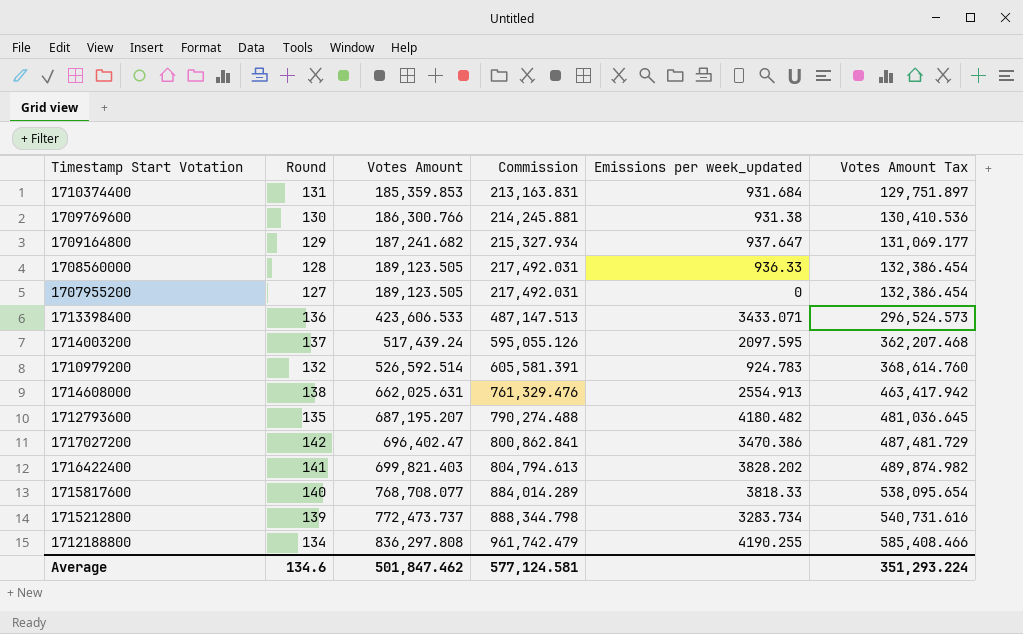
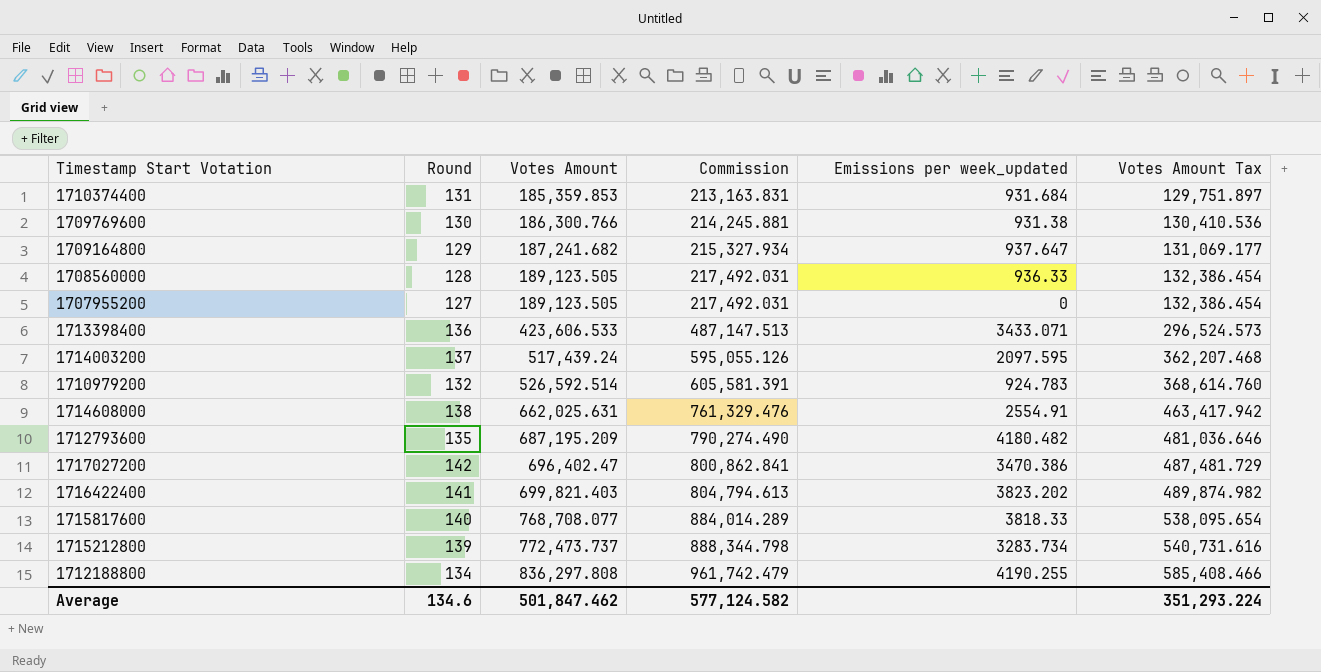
1714608000 | Emissions per week_updated: 2554.913 -> 2554.91
1712793600 | Votes Amount: 687,195.207 -> 687,195.209
1712793600 | Commission: 790,274.488 -> 790,274.490
1712793600 | Votes Amount Tax: 481,036.645 -> 481,036.646
1716422400 | Emissions per week_updated: 3828.202 -> 3823.202
Average | Commission: 577,124.581 -> 577,124.582

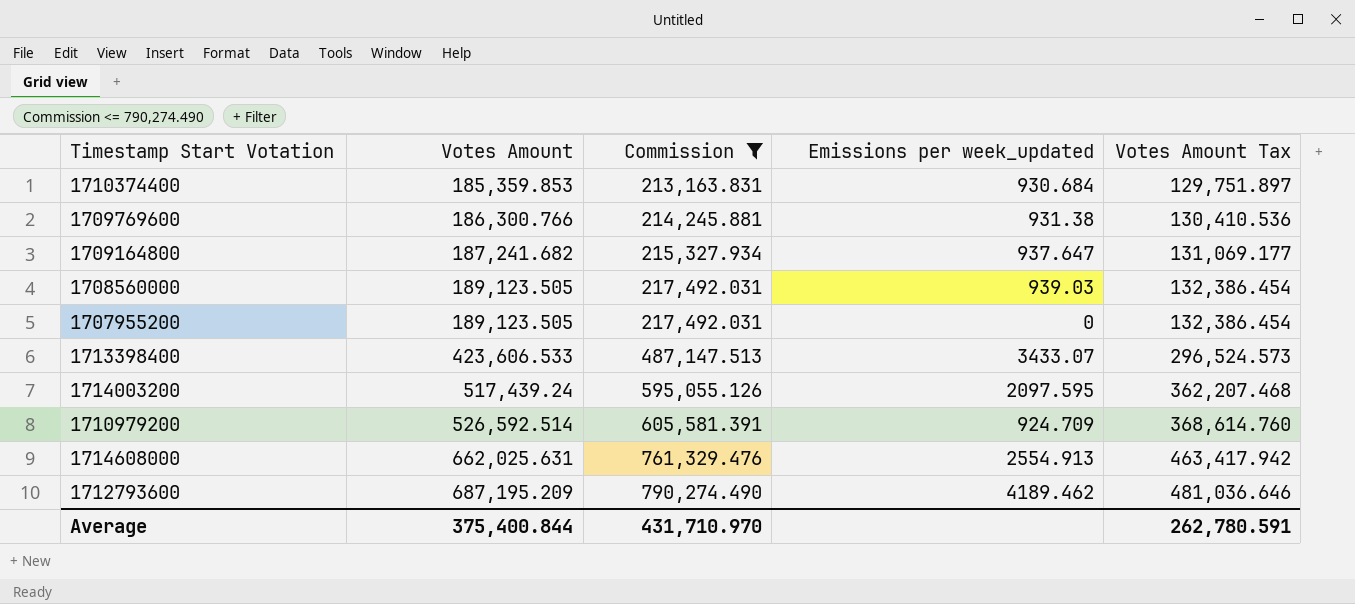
filter: none -> Commission <= 790,274.490
column Round | position: 2 -> none
1710374400 | Emissions per week_updated: 931.684 -> 930.684
1708560000 | Emissions per week_updated: 936.33 -> 939.03
1713398400 | Emissions per week_updated: 3433.071 -> 3433.07
1710979200 | Emissions per week_updated: 924.783 -> 924.709
1714608000 | Emissions per week_updated: 2554.91 -> 2554.913
1712793600 | Emissions per week_updated: 4180.482 -> 4189.462
Average | Votes Amount: 501,847.462 -> 375,400.844
Average | Commission: 577,124.582 -> 431,710.970
Average | Votes Amount Tax: 351,293.224 -> 262,780.591

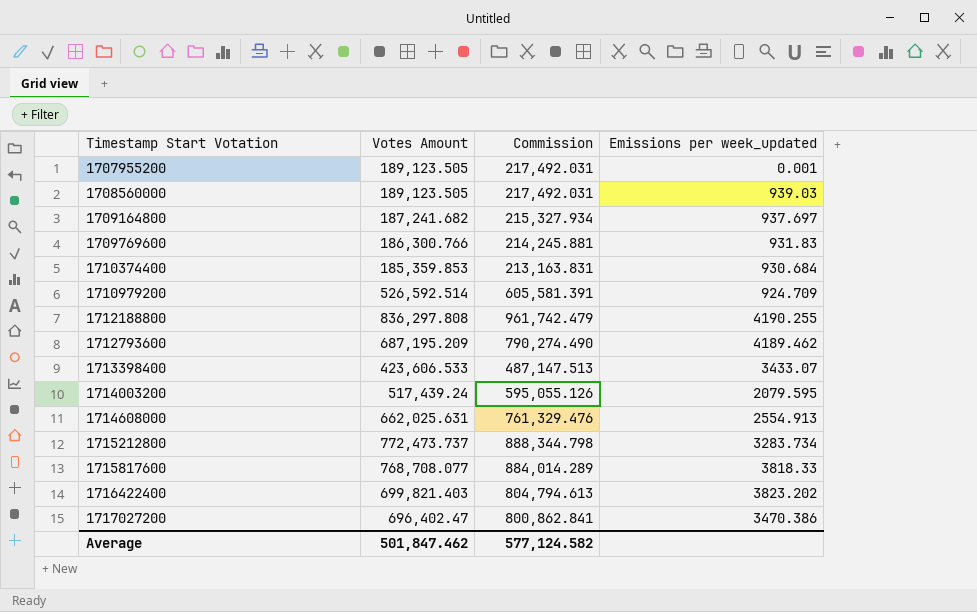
filter: Commission <= 790,274.490 -> none
row order: Votes Amount ascending -> Timestamp Start Votation ascending
column Votes Amount Tax | formula: [Votes Amount] * 0.7 -> none
1707955200 | Emissions per week_updated: 0 -> 0.001
1709164800 | Emissions per week_updated: 937.647 -> 937.697
1709769600 | Emissions per week_updated: 931.38 -> 931.83
1714003200 | Emissions per week_updated: 2097.595 -> 2079.595
Average | Votes Amount: 375,400.844 -> 501,847.462
Average | Commission: 431,710.970 -> 577,124.582

